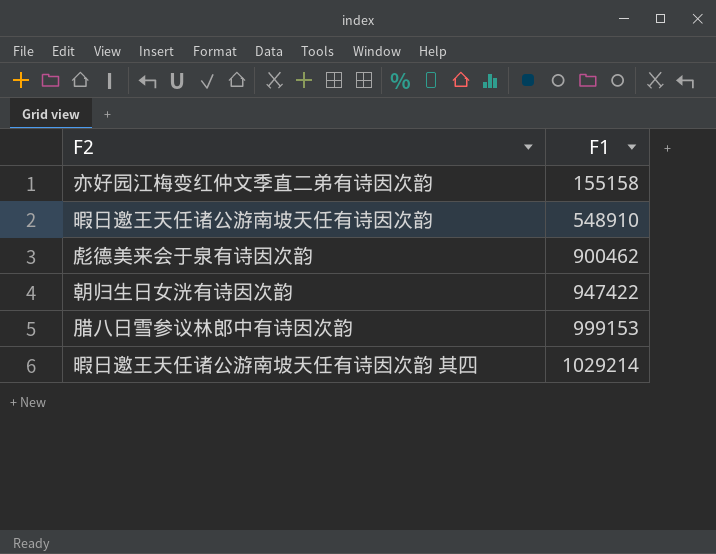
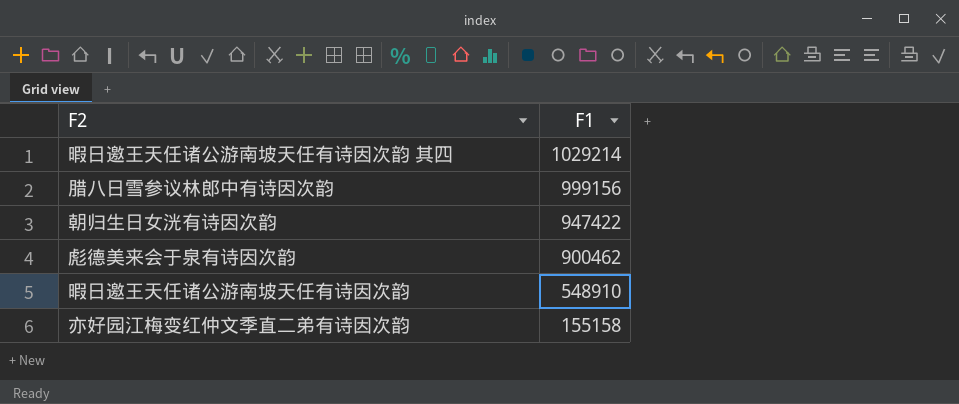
row order: F1 ascending -> F1 descending
腊八日雪参议林郎中有诗因次韵 | F1: 999153 -> 999156

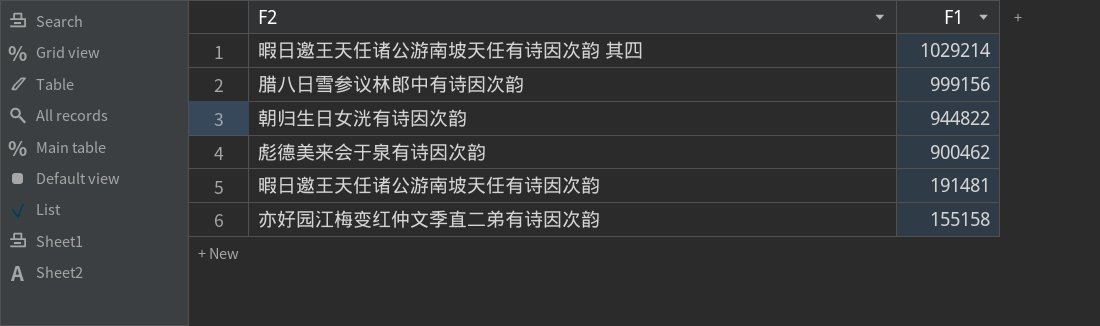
朝归生日女洸有诗因次韵 | F1: 947422 -> 944822
暇日邀王天任诸公游南坡天任有诗因次韵 | F1: 548910 -> 191481

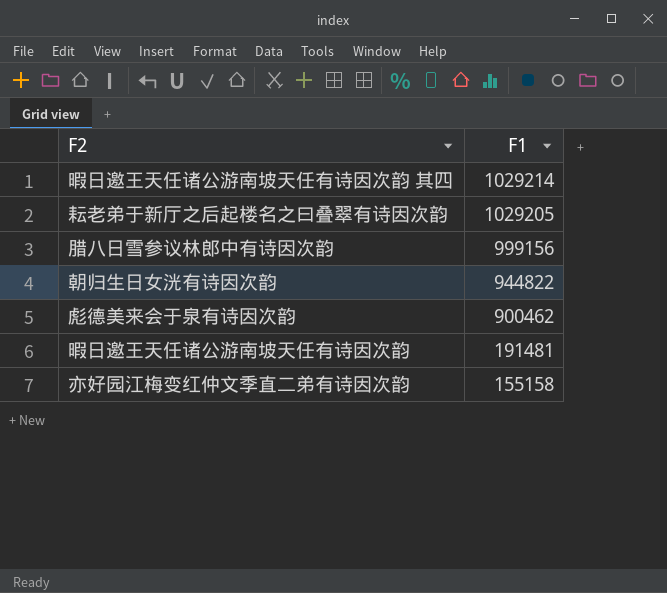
row 耘老弟于新厅之后起楼名之曰叠翠有诗因次韵: none -> 1029205

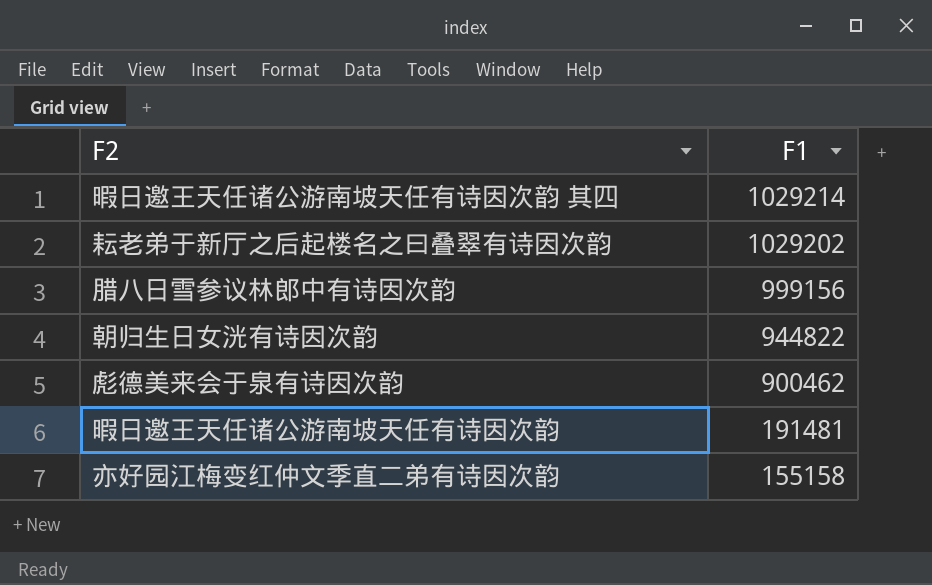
耘老弟于新厅之后起楼名之曰叠翠有诗因次韵 | F1: 1029205 -> 1029202

